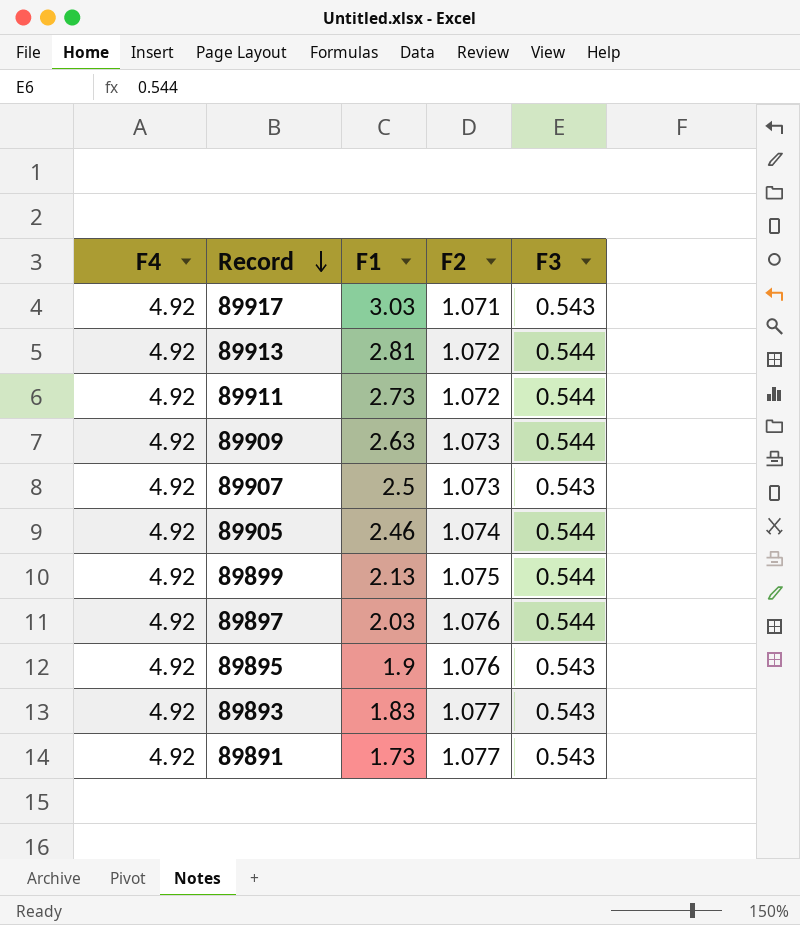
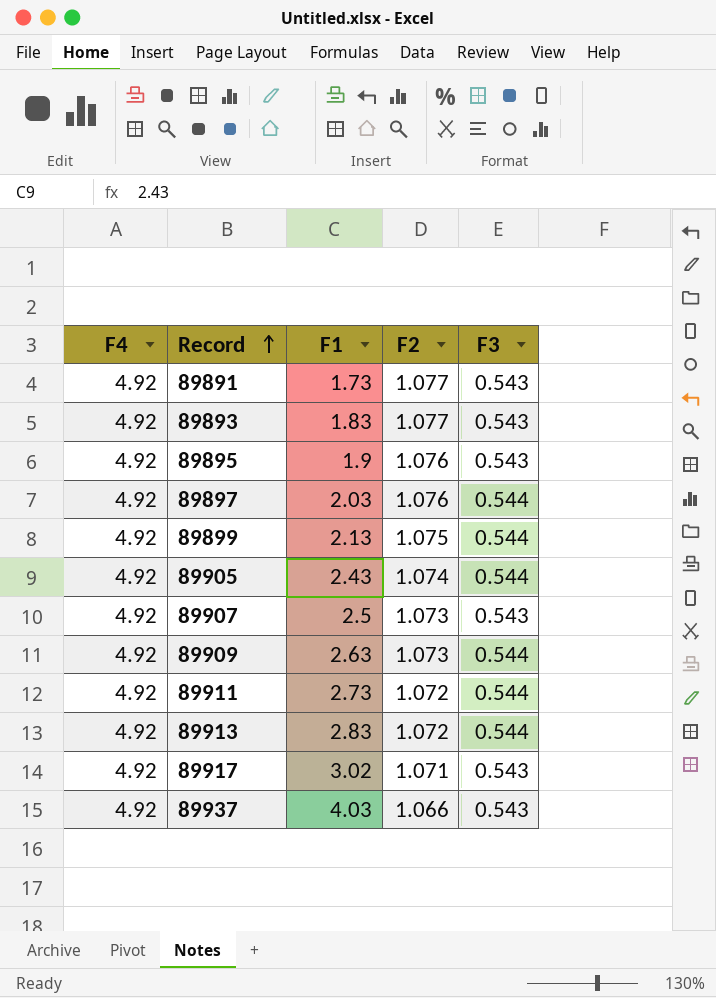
row order: Record descending -> Record ascending
89905 | F1: 2.46 -> 2.43
89913 | F1: 2.81 -> 2.83
89917 | F1: 3.03 -> 3.02
row 89937: none -> 4.92 | 4.03 | 1.066 | 0.543

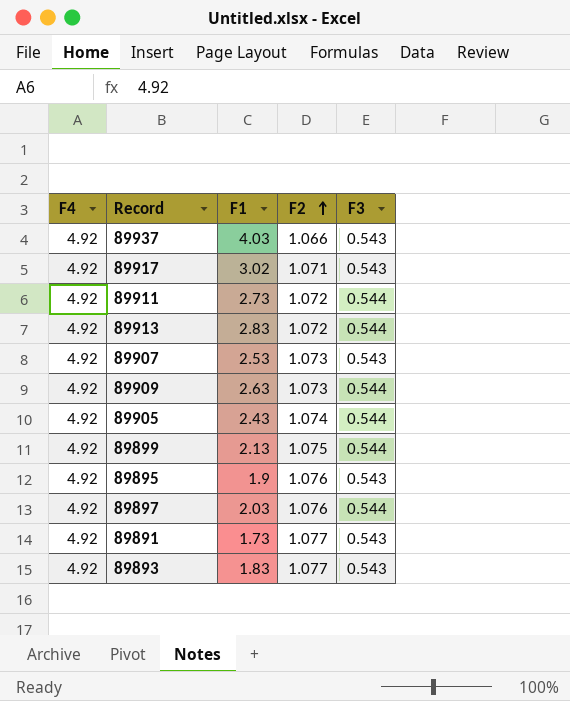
row order: Record ascending -> F2 ascending
89907 | F1: 2.5 -> 2.53

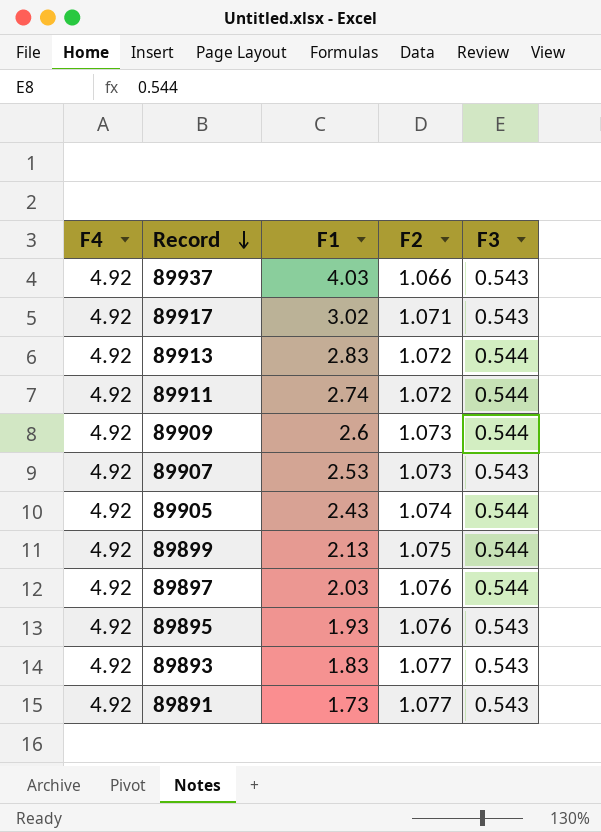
row order: F2 ascending -> Record descending
89911 | F1: 2.73 -> 2.74
89909 | F1: 2.63 -> 2.6
89895 | F1: 1.9 -> 1.93

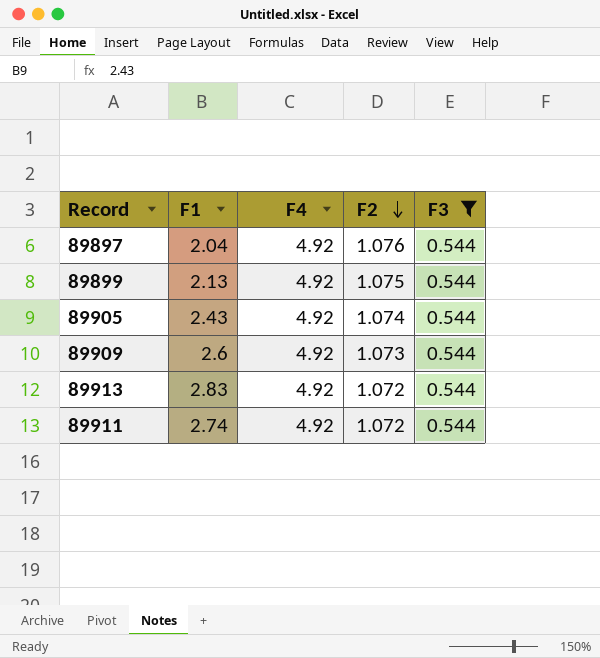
filter: none -> F3 = 0.544
row order: Record descending -> F2 descending
column F4 | position: 1 -> 3
89897 | F1: 2.03 -> 2.04

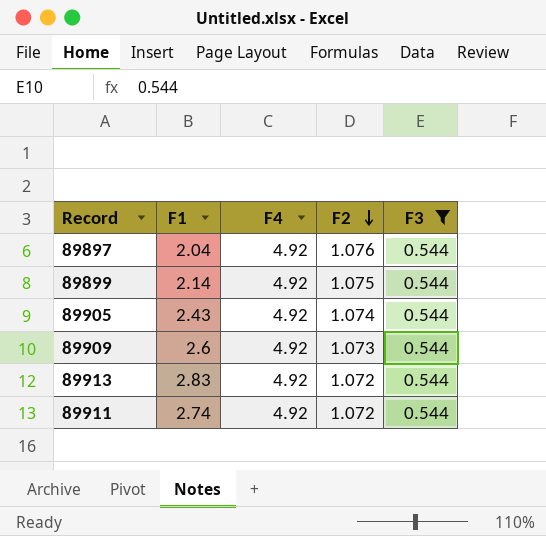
89899 | F1: 2.13 -> 2.14

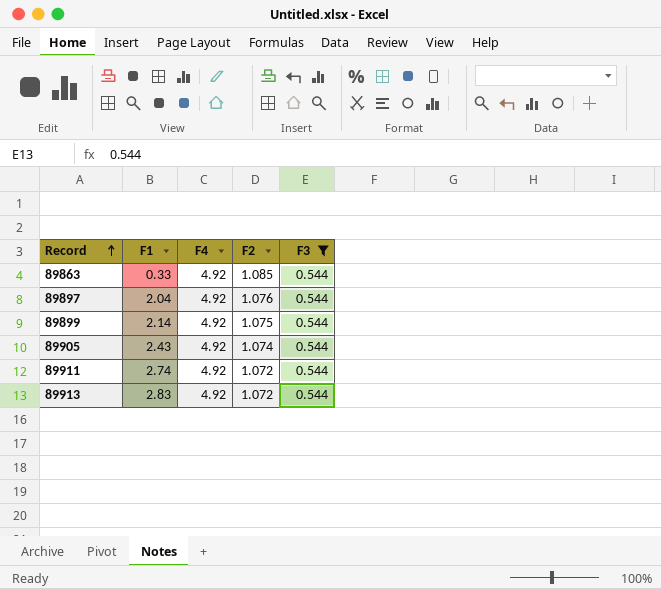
row order: F2 descending -> Record ascending
row 89909: 2.6 | 4.92 | 1.073 | 0.544 -> none
row 89863: none -> 0.33 | 4.92 | 1.085 | 0.544

